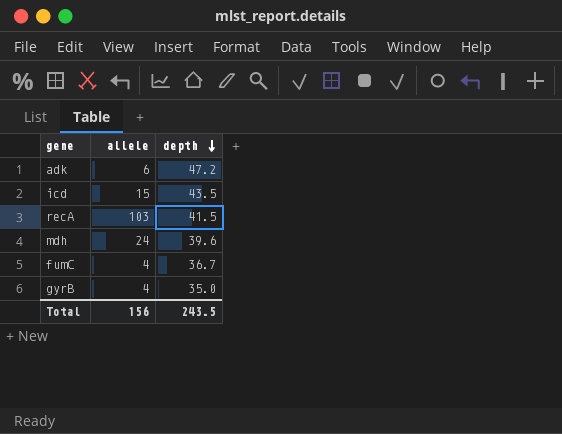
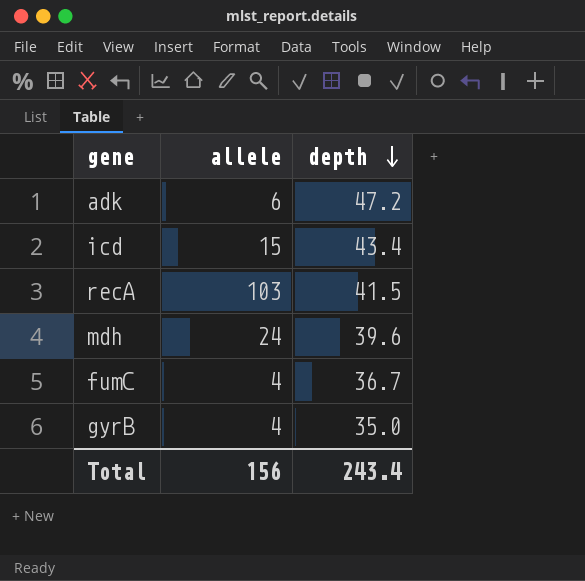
icd | depth: 43.5 -> 43.4
Total | depth: 243.5 -> 243.4

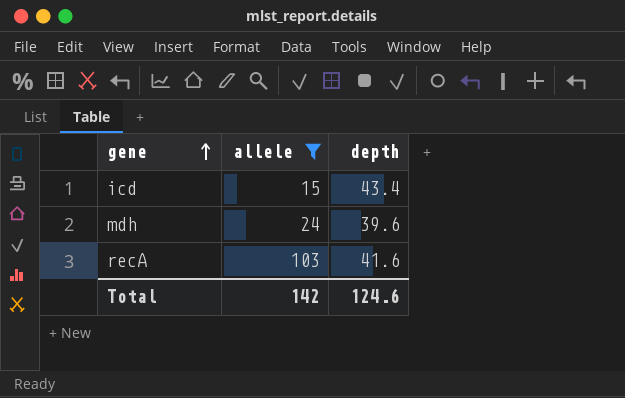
filter: none -> allele >= 15
row order: depth descending -> gene ascending
recA | depth: 41.5 -> 41.6
Total | allele: 156 -> 142
Total | depth: 243.4 -> 124.6

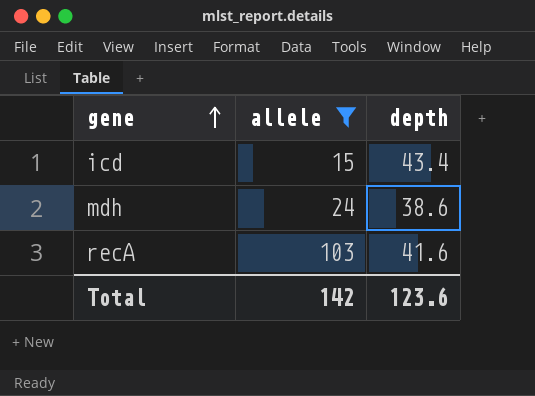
mdh | depth: 39.6 -> 38.6
Total | depth: 124.6 -> 123.6

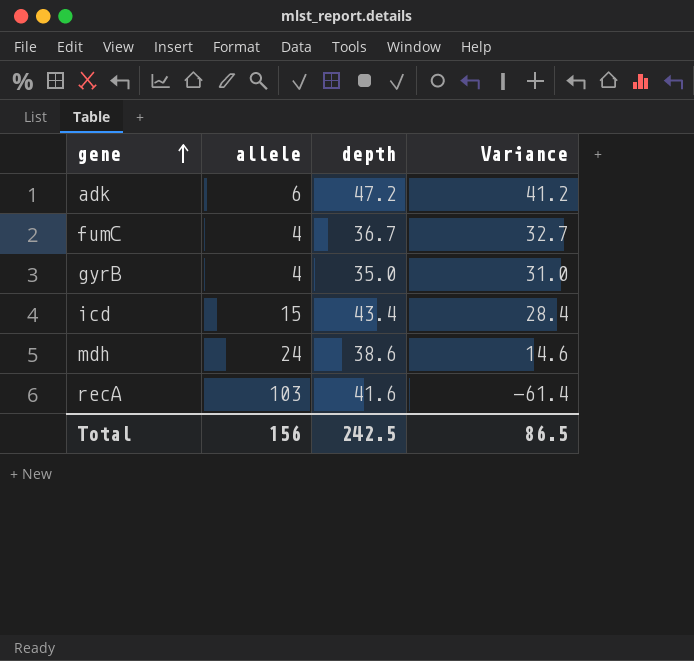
filter: allele >= 15 -> none
column Variance | formula: none -> [depth] - [allele]
Total | allele: 142 -> 156
Total | depth: 123.6 -> 242.5

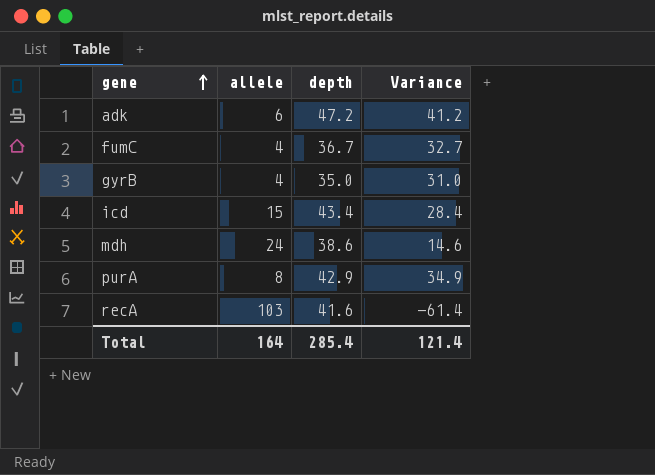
row purA: none -> 8 | 42.9 | 34.9
Total | allele: 156 -> 164
Total | depth: 242.5 -> 285.4
Total | Variance: 86.5 -> 121.4

